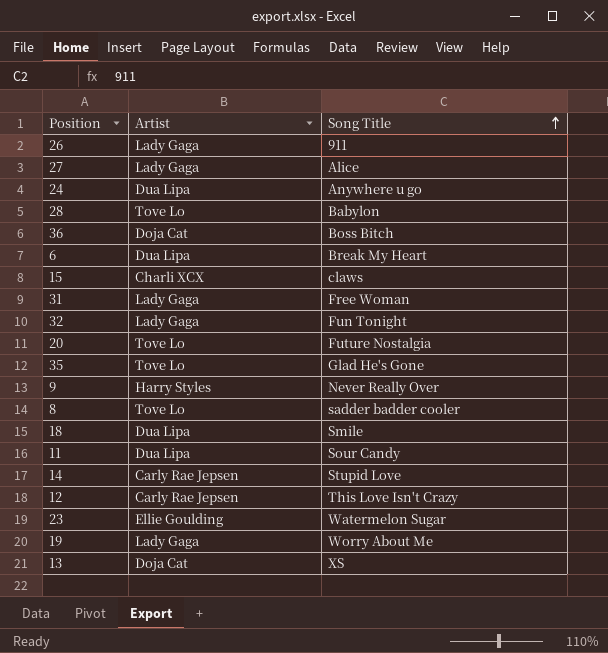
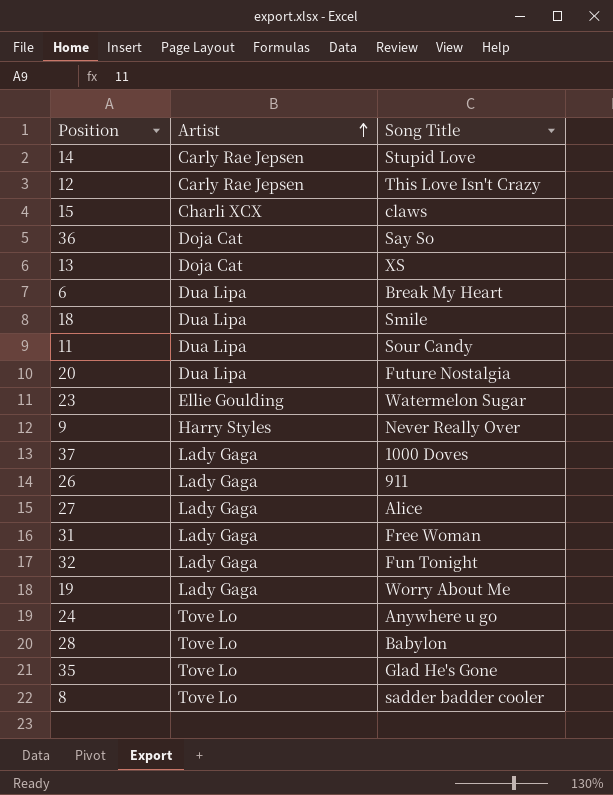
row order: Song Title ascending -> Artist ascending
36 | Song Title: Boss Bitch -> Say So
20 | Artist: Tove Lo -> Dua Lipa
row 37: none -> Lady Gaga | 1000 Doves
24 | Artist: Dua Lipa -> Tove Lo

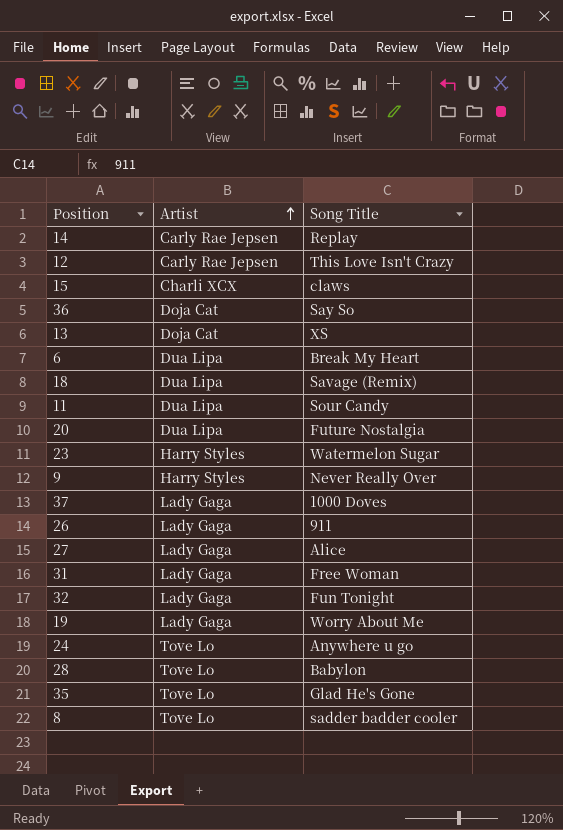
14 | Song Title: Stupid Love -> Replay
18 | Song Title: Smile -> Savage (Remix)
23 | Artist: Ellie Goulding -> Harry Styles

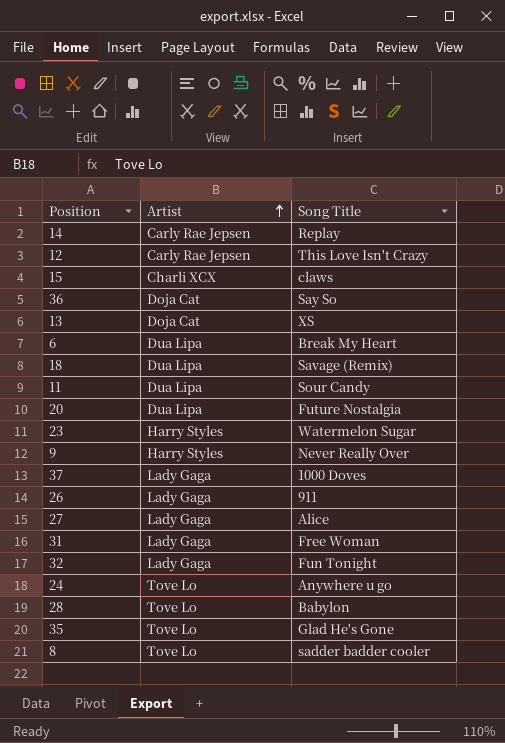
row 19: Lady Gaga | Worry About Me -> none

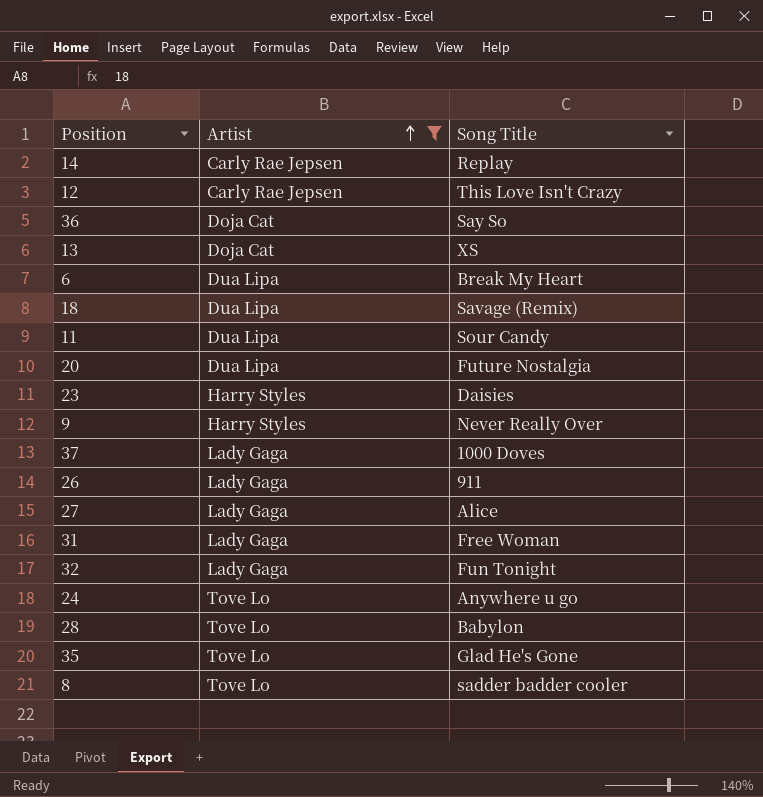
filter: none -> Artist != Charli XCX
23 | Song Title: Watermelon Sugar -> Daisies

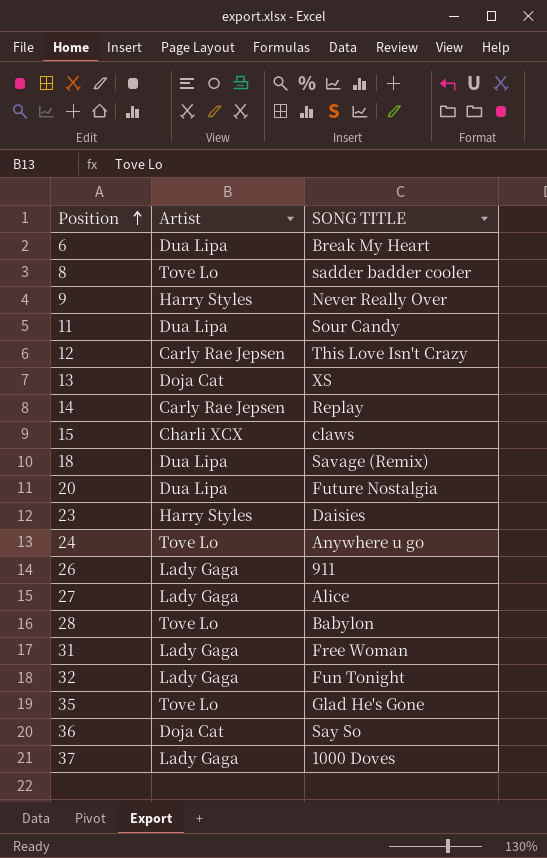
filter: Artist != Charli XCX -> none
row order: Artist ascending -> Position ascending
column name: Song Title -> SONG TITLE

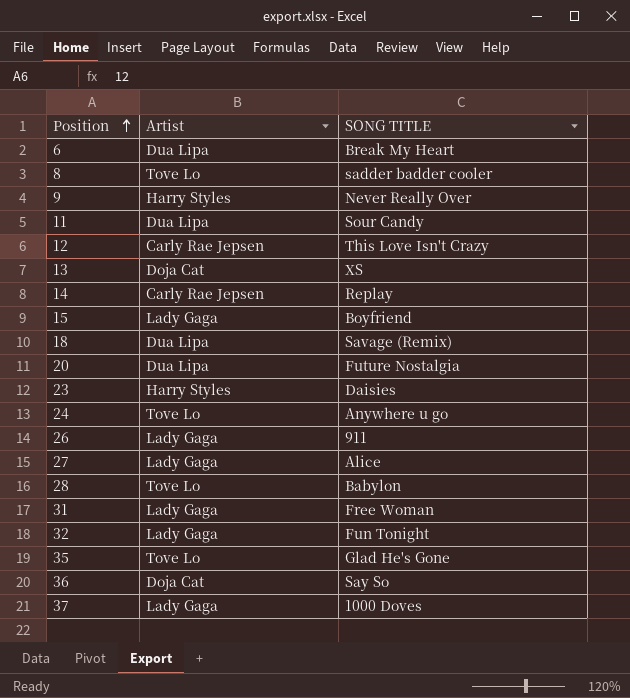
15 | Artist: Charli XCX -> Lady Gaga
15 | SONG TITLE: claws -> Boyfriend

